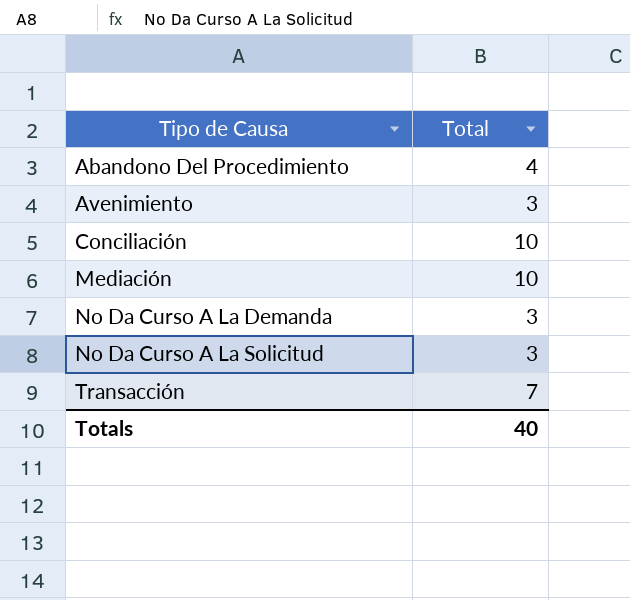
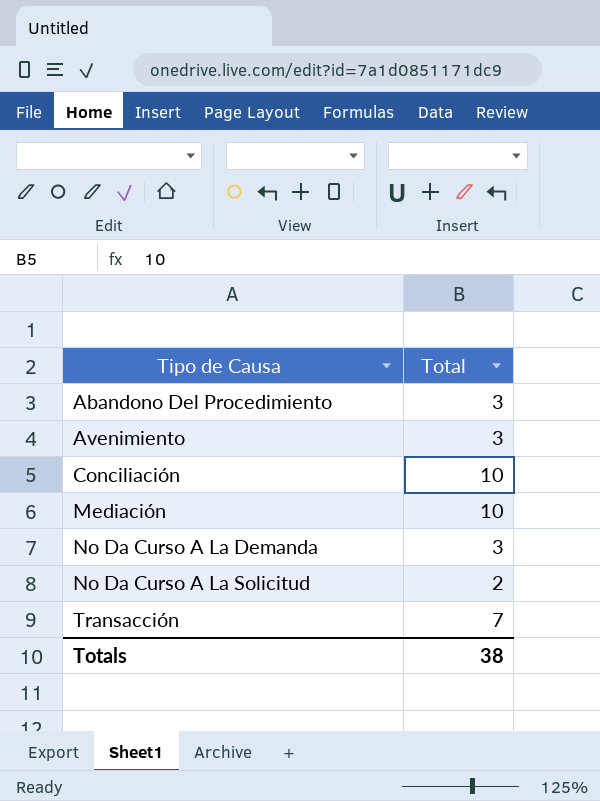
Abandono Del Procedimiento | Total: 4 -> 3
No Da Curso A La Solicitud | Total: 3 -> 2
Totals | Total: 40 -> 38

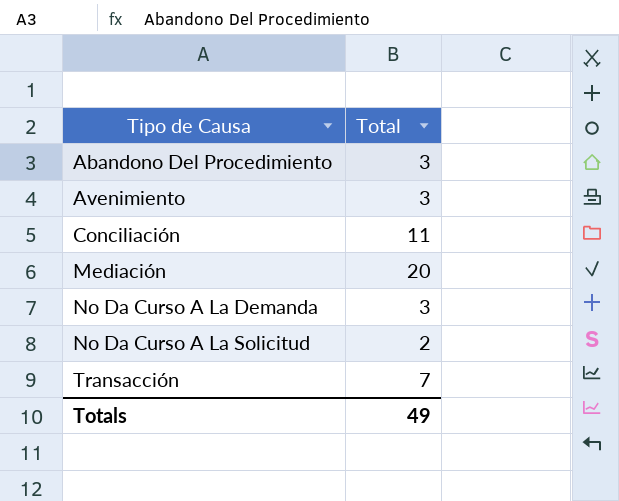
Conciliación | Total: 10 -> 11
Mediación | Total: 10 -> 20
Totals | Total: 38 -> 49

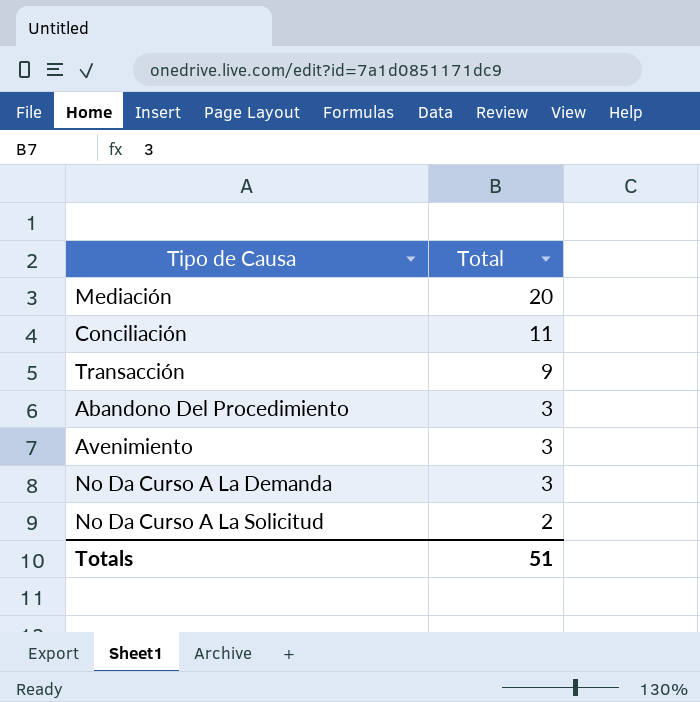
row order: Tipo de Causa ascending -> Total descending
Transacción | Total: 7 -> 9
Totals | Total: 49 -> 51

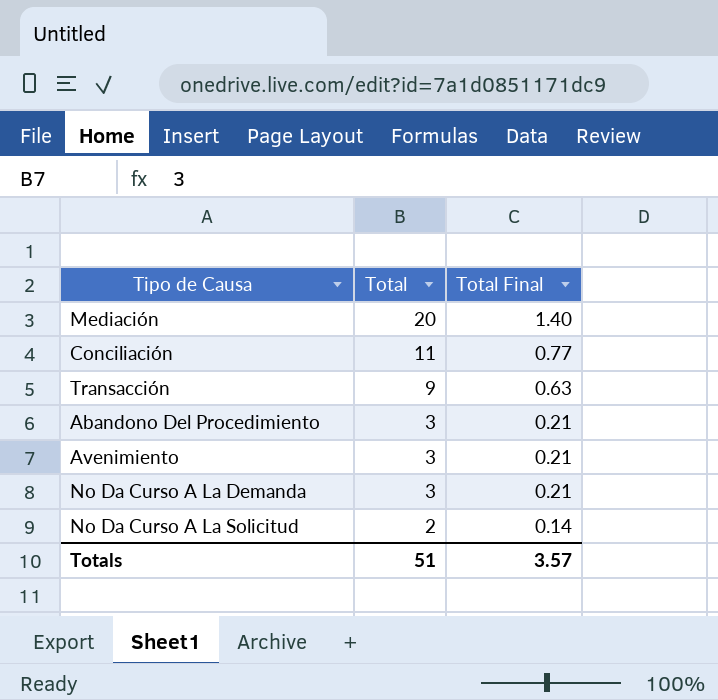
column Total Final | formula: none -> [Total] * 0.07

